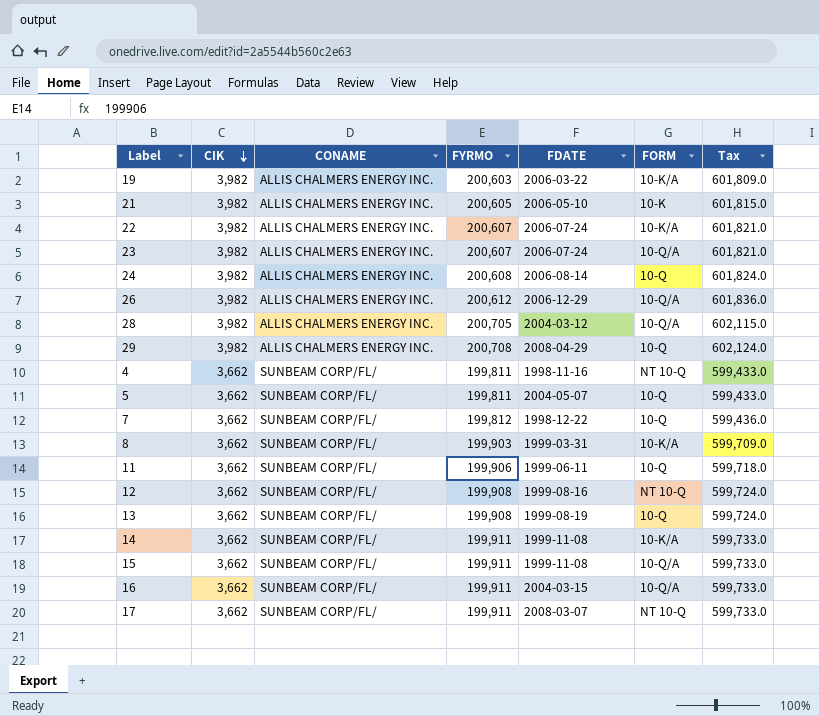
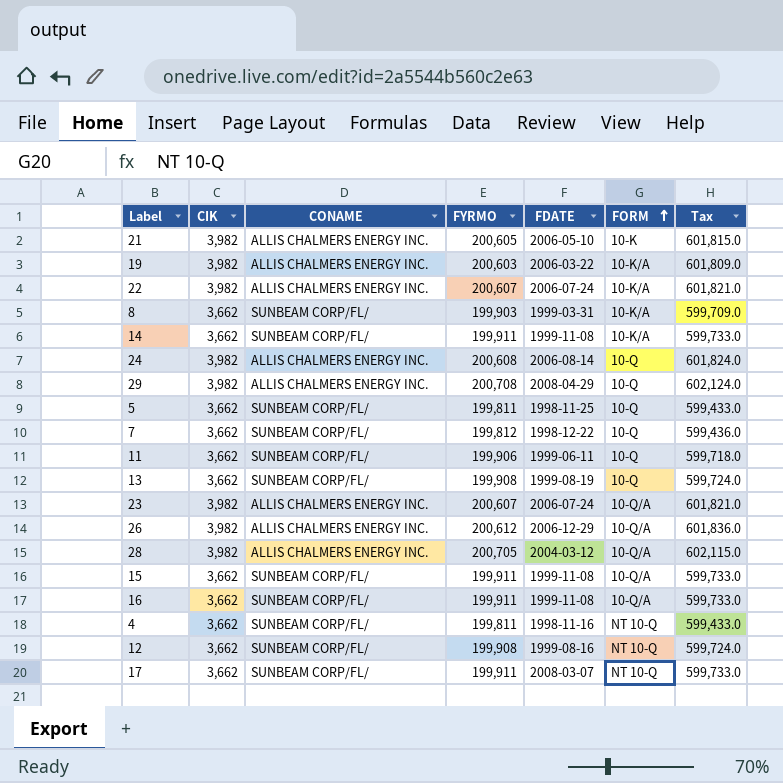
row order: CIK descending -> FORM ascending
5 | FDATE: 2004-05-07 -> 1998-11-25
16 | FDATE: 2004-03-15 -> 1999-11-08

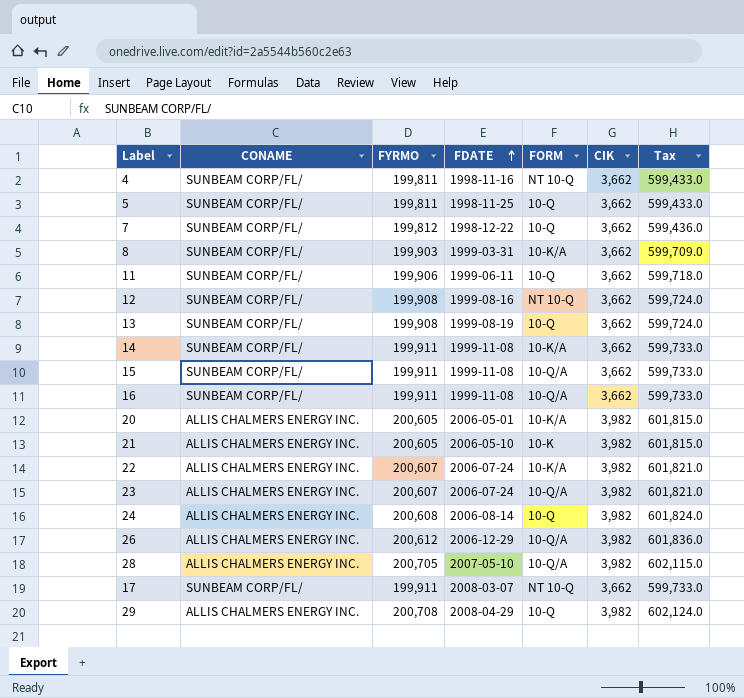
row order: FORM ascending -> FDATE ascending
column CIK | position: 2 -> 6
row 19: 3,982 | ALLIS CHALMERS ENERGY INC. | 200,603 | 2006-03-22 | 10-K/A | 601,809.0 -> none
row 20: none -> ALLIS CHALMERS ENERGY INC. | 200,605 | 2006-05-01 | 10-K/A | 3,982 | 601,815.0
28 | FDATE: 2004-03-12 -> 2007-05-10

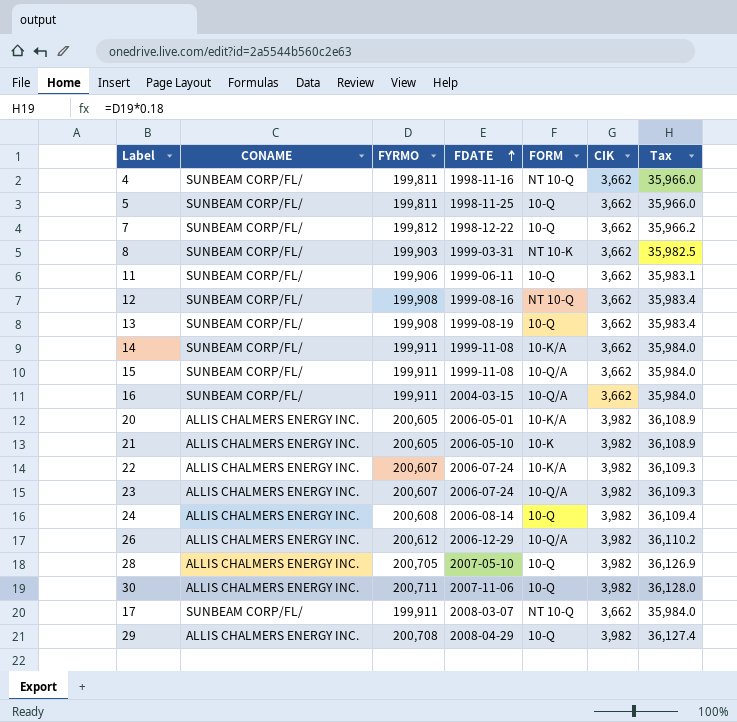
column Tax | formula: [FYRMO] * 3 -> [FYRMO] * 0.18
8 | FORM: 10-K/A -> NT 10-K
16 | FDATE: 1999-11-08 -> 2004-03-15
28 | FORM: 10-Q/A -> 10-Q
row 30: none -> ALLIS CHALMERS ENERGY INC. | 200,711 | 2007-11-06 | 10-Q | 3,982 | 36,128.0

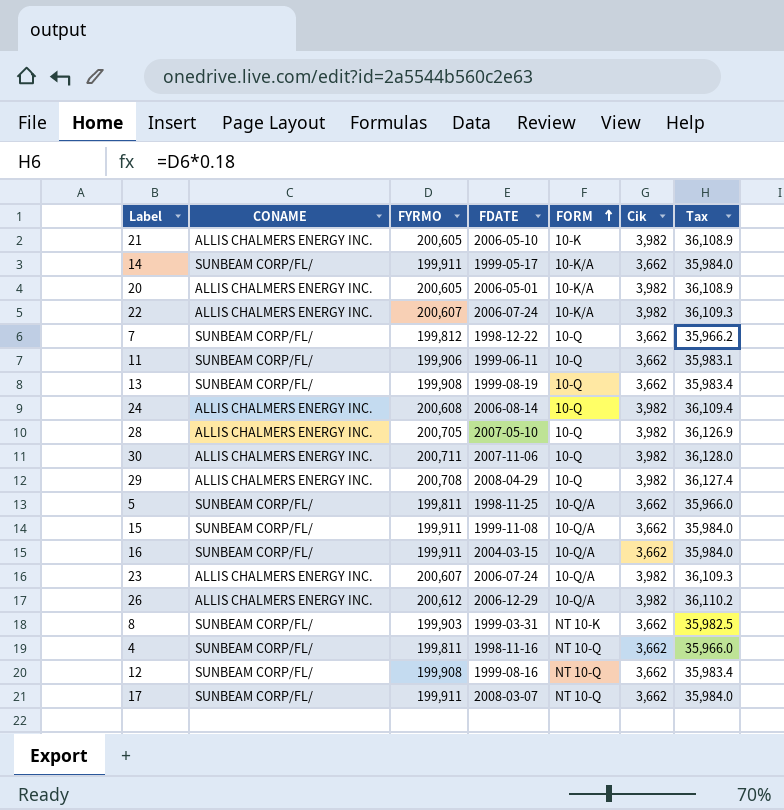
row order: FDATE ascending -> FORM ascending
column name: CIK -> Cik
14 | FDATE: 1999-11-08 -> 1999-05-17
5 | FORM: 10-Q -> 10-Q/A

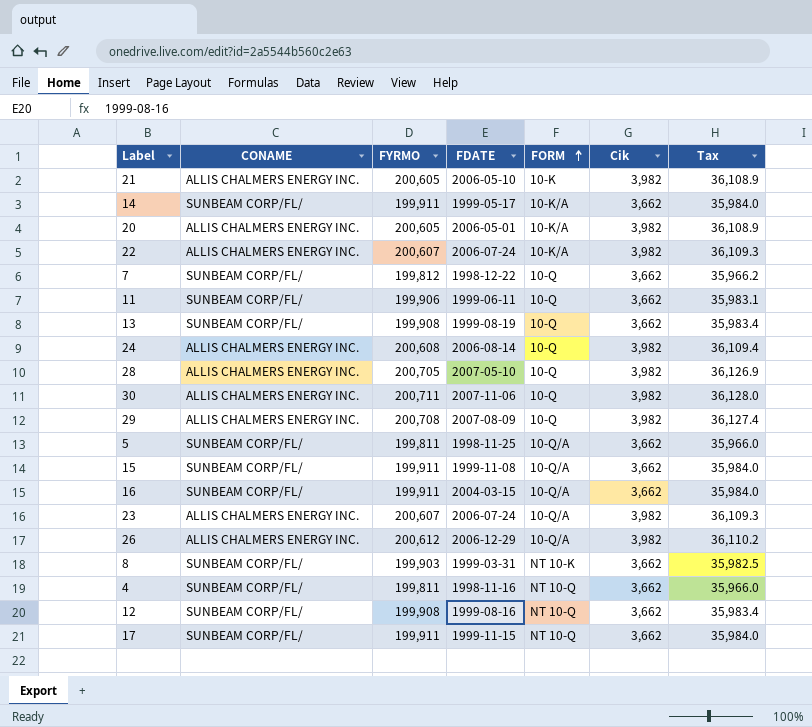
29 | FDATE: 2008-04-29 -> 2007-08-09
17 | FDATE: 2008-03-07 -> 1999-11-15

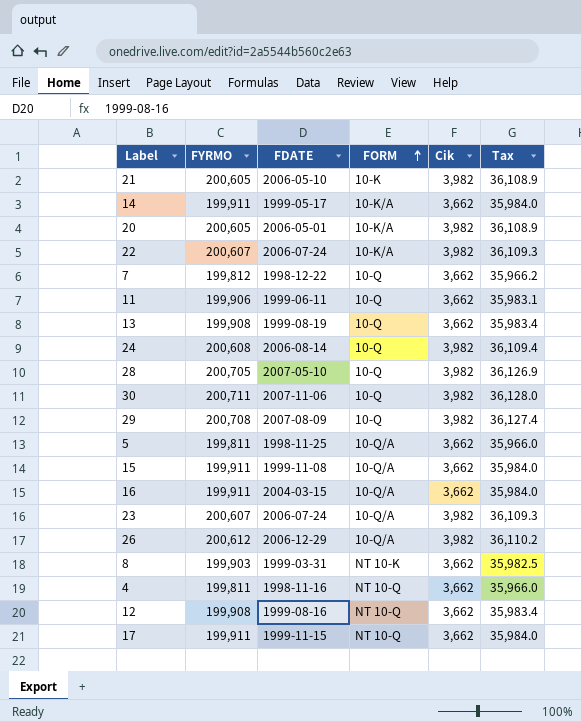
column CONAME | position: 2 -> none

